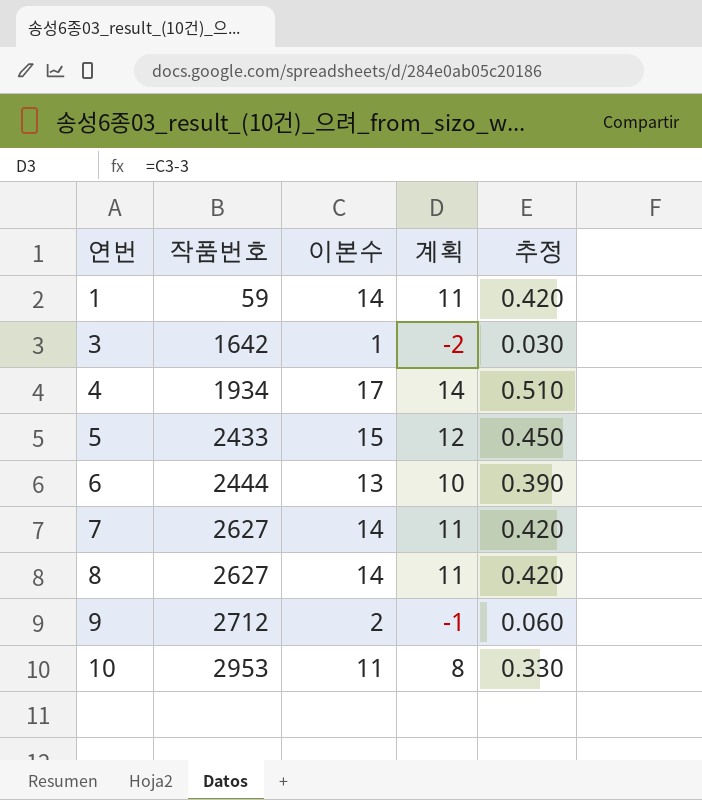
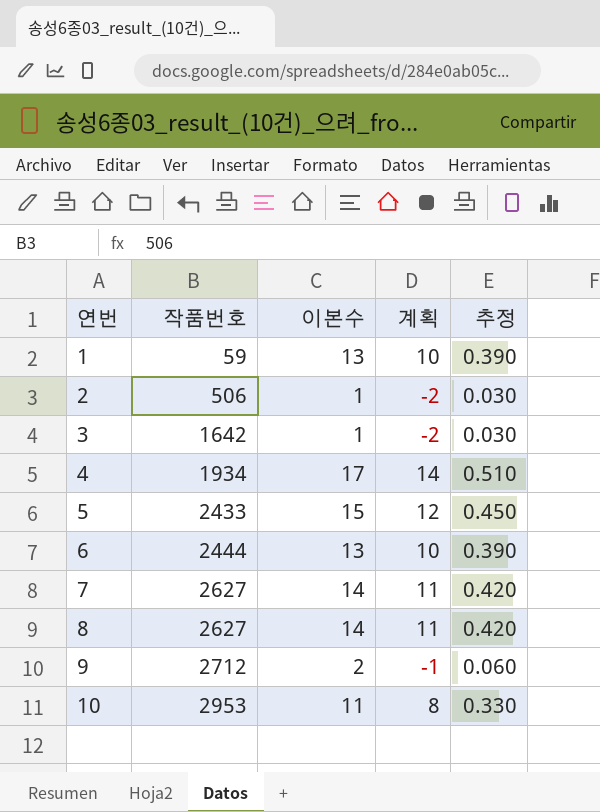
1 | 이본수: 14 -> 13
1 | 계획: 11 -> 10
1 | 추정: 0.420 -> 0.390
row 2: none -> 506 | 1 | -2 | 0.030

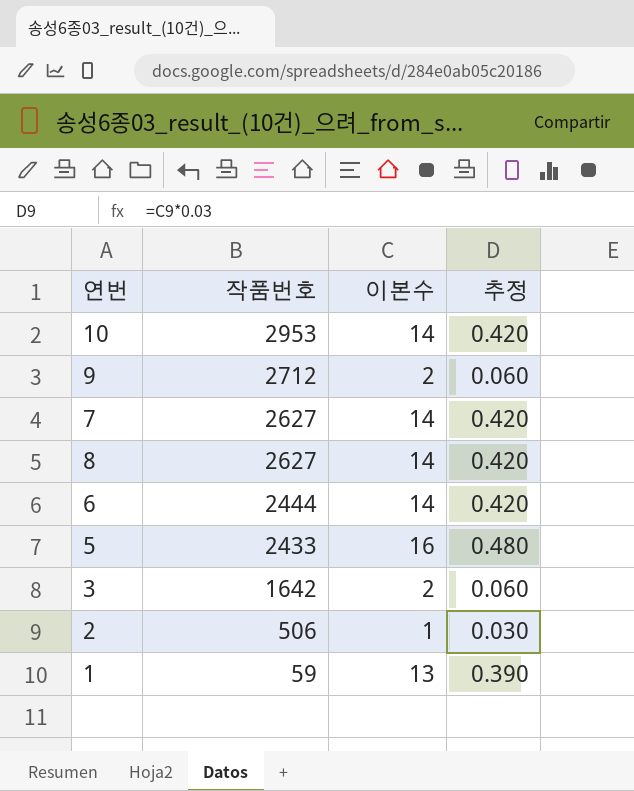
row order: 연번 ascending -> 작품번호 descending
column 계획 | formula: [이본수] - 3 -> none
row 4: 1934 | 17 | 14 | 0.510 -> none
10 | 이본수: 11 -> 14
10 | 추정: 0.330 -> 0.420
6 | 이본수: 13 -> 14
6 | 추정: 0.390 -> 0.420
5 | 이본수: 15 -> 16
5 | 추정: 0.450 -> 0.480
3 | 이본수: 1 -> 2
3 | 추정: 0.030 -> 0.060

